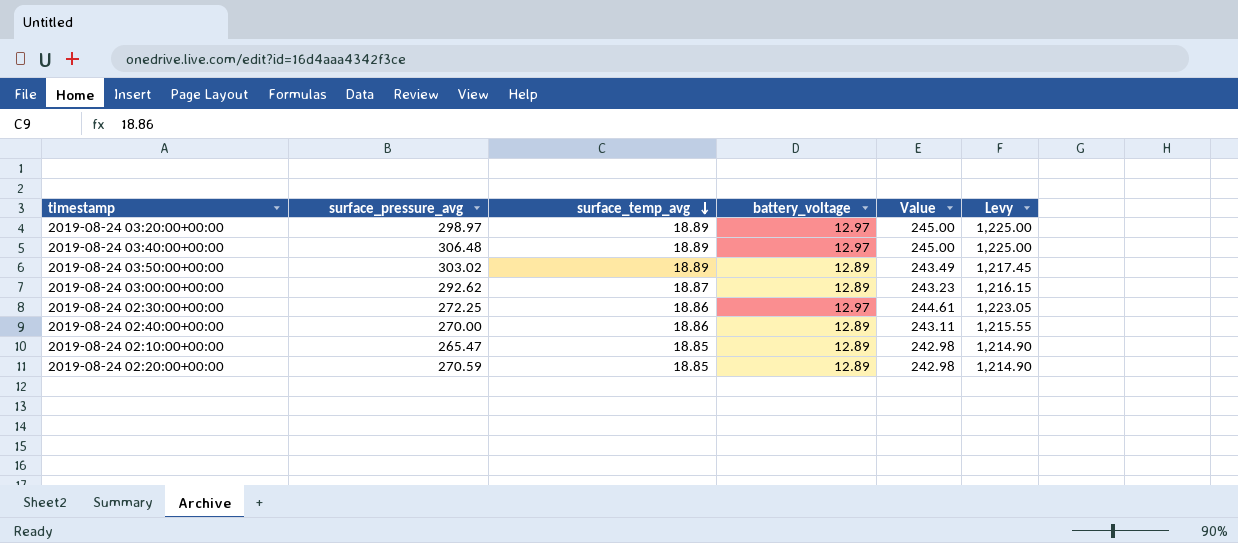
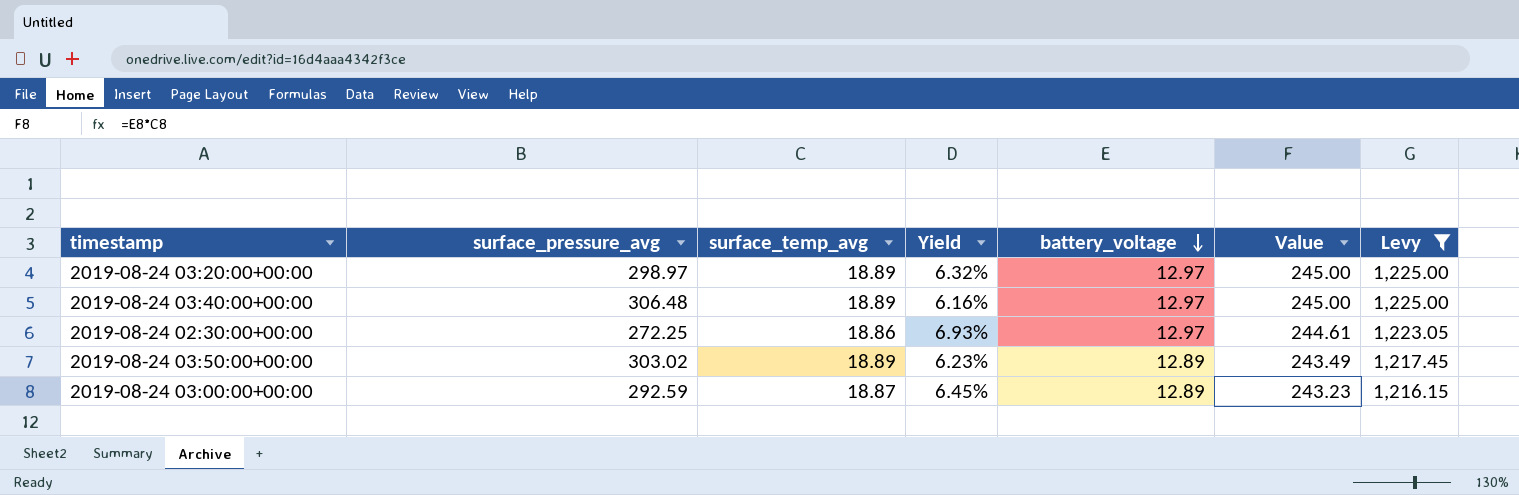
filter: none -> Levy >= 1,216.15
row order: surface_temp_avg descending -> battery_voltage descending
column Yield | formula: none -> [surface_temp_avg] / [surface_pressure_avg]
2019-08-24 03:00:00+00:00 | surface_pressure_avg: 292.62 -> 292.59

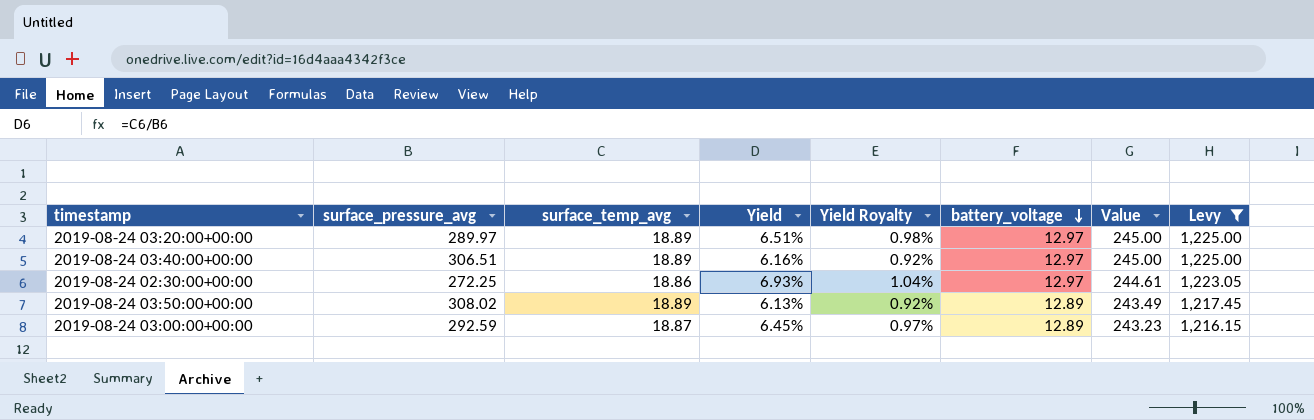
column Yield Royalty | formula: none -> [Yield] * 0.15
2019-08-24 03:20:00+00:00 | surface_pressure_avg: 298.97 -> 289.97
2019-08-24 03:20:00+00:00 | Yield: 6.32% -> 6.51%
2019-08-24 03:40:00+00:00 | surface_pressure_avg: 306.48 -> 306.51
2019-08-24 03:50:00+00:00 | surface_pressure_avg: 303.02 -> 308.02
2019-08-24 03:50:00+00:00 | Yield: 6.23% -> 6.13%

